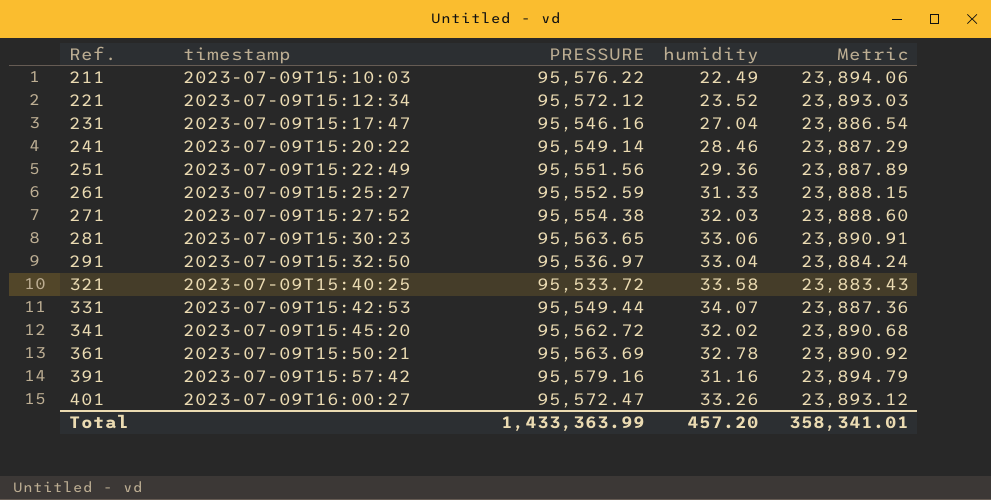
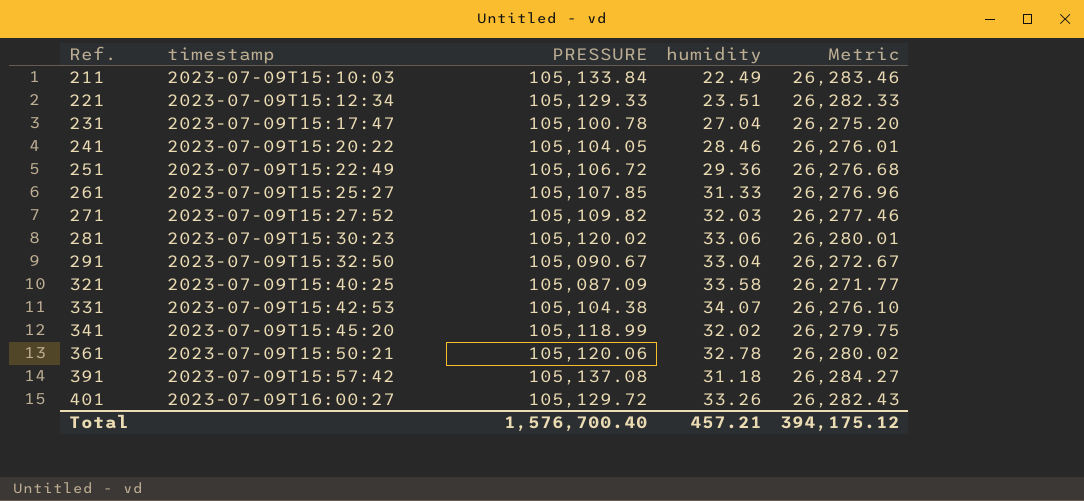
211 | PRESSURE: 95,576.22 -> 105,133.84
211 | Metric: 23,894.06 -> 26,283.46
221 | PRESSURE: 95,572.12 -> 105,129.33
221 | humidity: 23.52 -> 23.51
221 | Metric: 23,893.03 -> 26,282.33
231 | PRESSURE: 95,546.16 -> 105,100.78
231 | Metric: 23,886.54 -> 26,275.20
241 | PRESSURE: 95,549.14 -> 105,104.05
241 | Metric: 23,887.29 -> 26,276.01
251 | PRESSURE: 95,551.56 -> 105,106.72
251 | Metric: 23,887.89 -> 26,276.68
261 | PRESSURE: 95,552.59 -> 105,107.85
261 | Metric: 23,888.15 -> 26,276.96
271 | PRESSURE: 95,554.38 -> 105,109.82
271 | Metric: 23,888.60 -> 26,277.46
281 | PRESSURE: 95,563.65 -> 105,120.02
281 | Metric: 23,890.91 -> 26,280.01
291 | PRESSURE: 95,536.97 -> 105,090.67
291 | Metric: 23,884.24 -> 26,272.67
321 | PRESSURE: 95,533.72 -> 105,087.09
321 | Metric: 23,883.43 -> 26,271.77
331 | PRESSURE: 95,549.44 -> 105,104.38
331 | Metric: 23,887.36 -> 26,276.10
341 | PRESSURE: 95,562.72 -> 105,118.99
341 | Metric: 23,890.68 -> 26,279.75
361 | PRESSURE: 95,563.69 -> 105,120.06
361 | Metric: 23,890.92 -> 26,280.02
391 | PRESSURE: 95,579.16 -> 105,137.08
391 | humidity: 31.16 -> 31.18
391 | Metric: 23,894.79 -> 26,284.27
401 | PRESSURE: 95,572.47 -> 105,129.72
401 | Metric: 23,893.12 -> 26,282.43
Total | PRESSURE: 1,433,363.99 -> 1,576,700.40
Total | humidity: 457.20 -> 457.21
Total | Metric: 358,341.01 -> 394,175.12

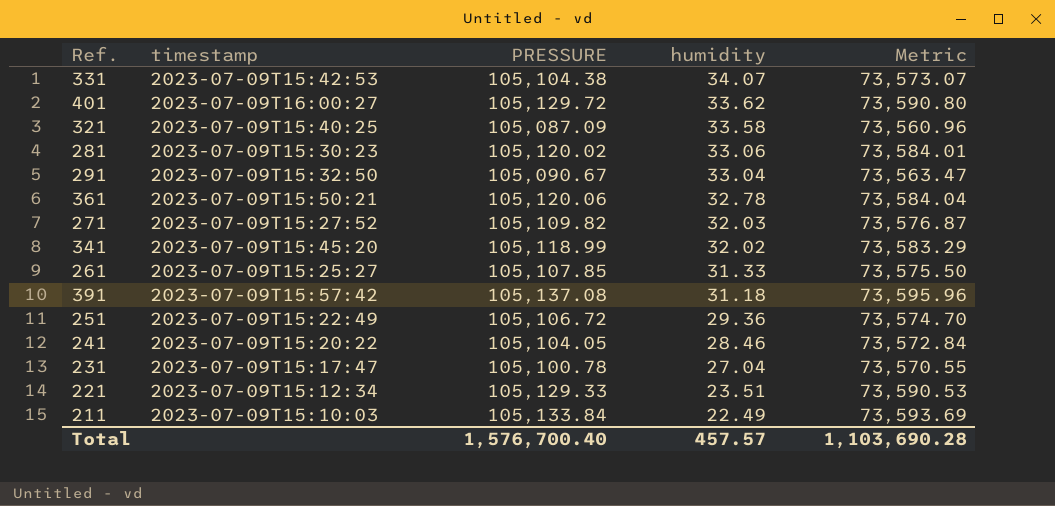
row order: Ref. ascending -> humidity descending
column Metric | formula: [PRESSURE] * 0.25 -> [PRESSURE] * 0.7
401 | humidity: 33.26 -> 33.62
Total | humidity: 457.21 -> 457.57
Total | Metric: 394,175.12 -> 1,103,690.28

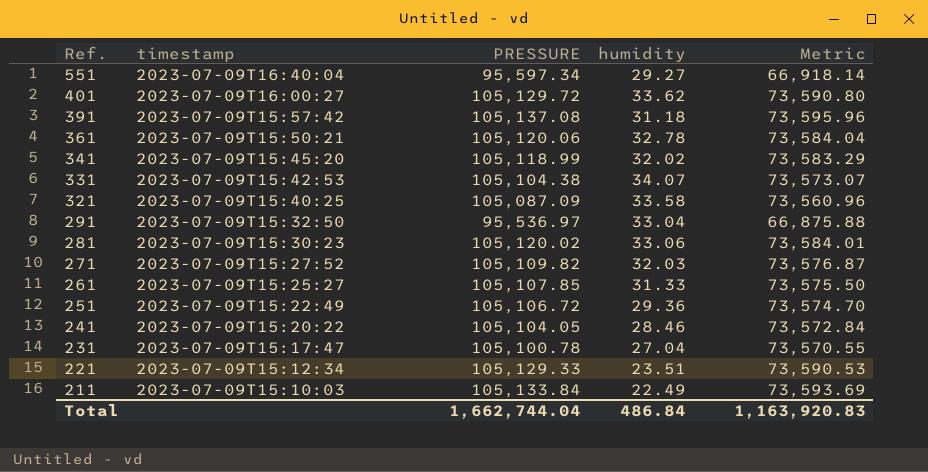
row order: humidity descending -> Ref. descending
row 551: none -> 2023-07-09T16:40:04 | 95,597.34 | 29.27 | 66,918.14
291 | PRESSURE: 105,090.67 -> 95,536.97
291 | Metric: 73,563.47 -> 66,875.88
Total | PRESSURE: 1,576,700.40 -> 1,662,744.04
Total | humidity: 457.57 -> 486.84
Total | Metric: 1,103,690.28 -> 1,163,920.83

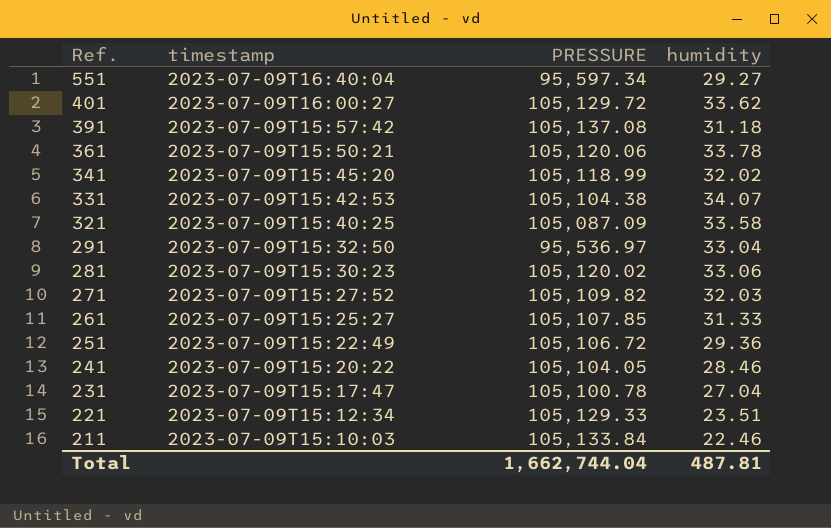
column Metric | formula: [PRESSURE] * 0.7 -> none
361 | humidity: 32.78 -> 33.78
211 | humidity: 22.49 -> 22.46
Total | humidity: 486.84 -> 487.81

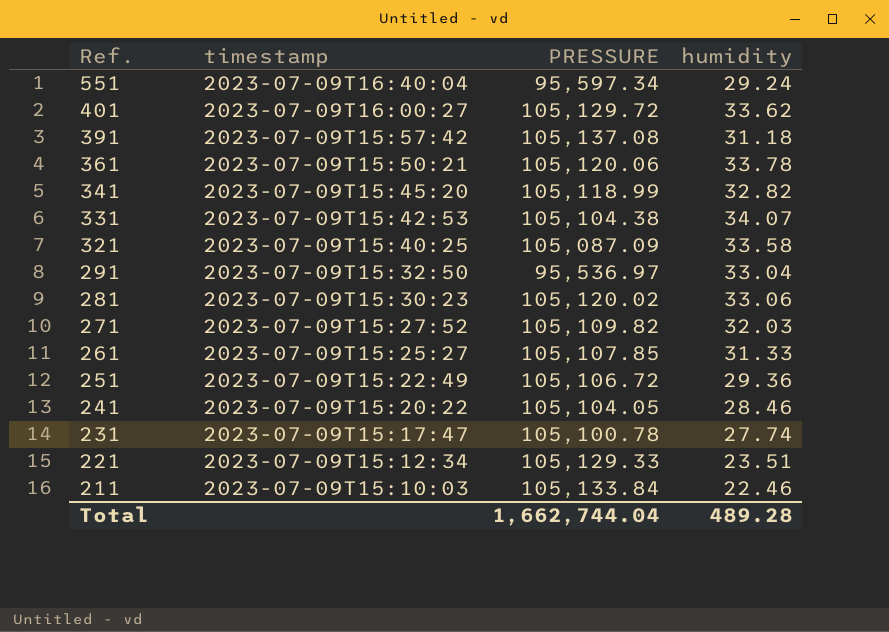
551 | humidity: 29.27 -> 29.24
341 | humidity: 32.02 -> 32.82
231 | humidity: 27.04 -> 27.74
Total | humidity: 487.81 -> 489.28

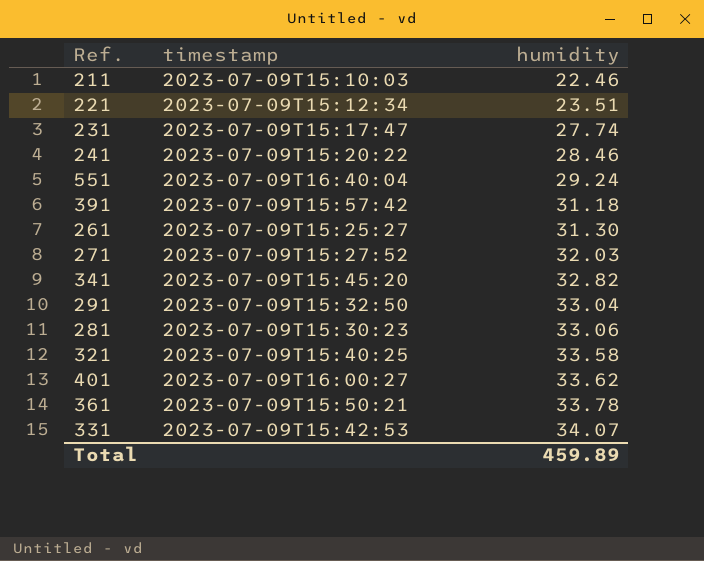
row order: Ref. descending -> humidity ascending
column PRESSURE | position: 3 -> none
row 251: 2023-07-09T15:22:49 | 105,106.72 | 29.36 -> none
261 | humidity: 31.33 -> 31.30
Total | humidity: 489.28 -> 459.89

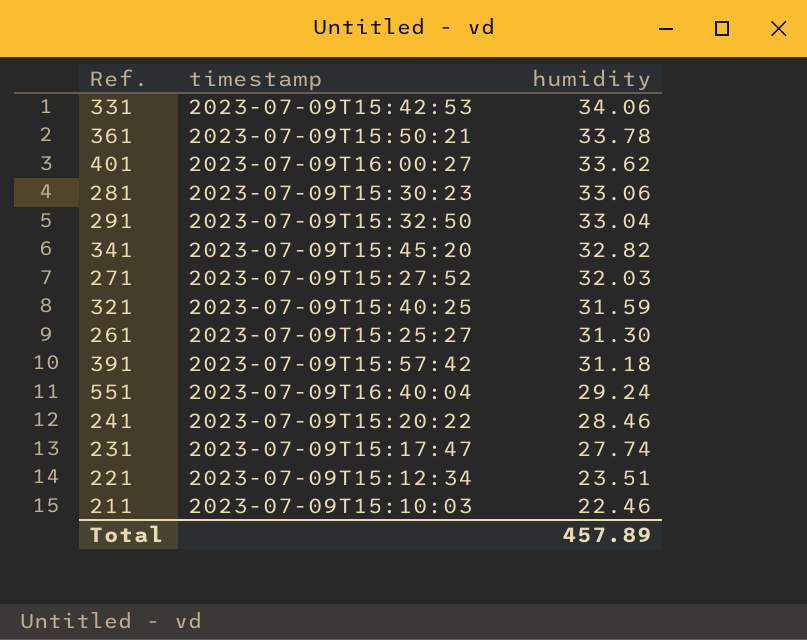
row order: humidity ascending -> humidity descending
331 | humidity: 34.07 -> 34.06
321 | humidity: 33.58 -> 31.59
Total | humidity: 459.89 -> 457.89

